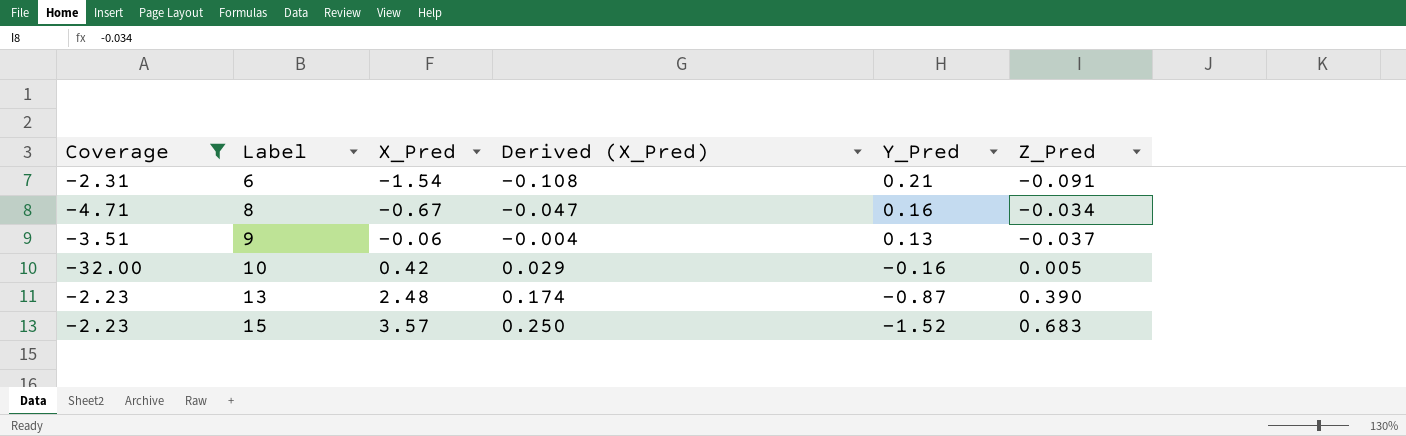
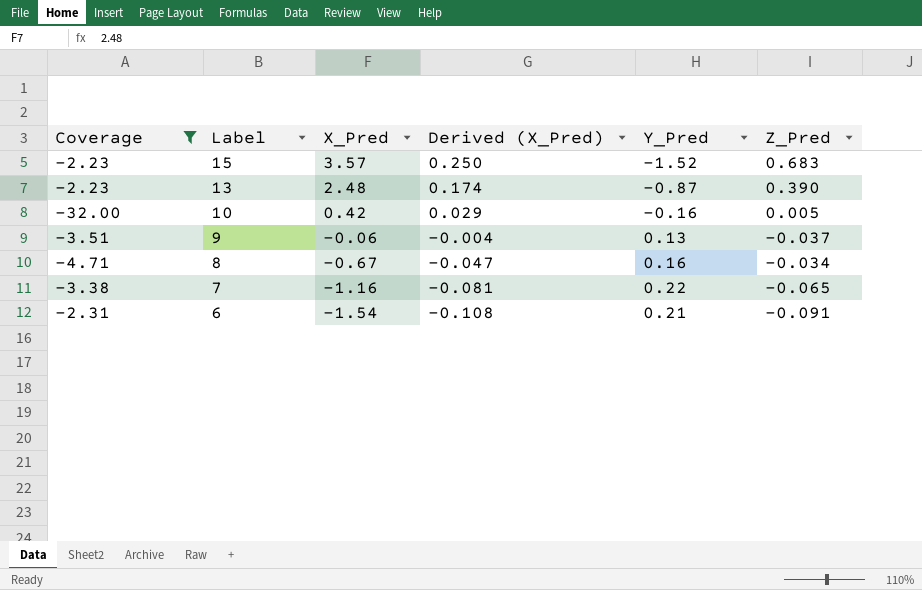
row order: Label ascending -> Label descending
row 7: none -> -3.38 | -1.16 | -0.081 | 0.22 | -0.065

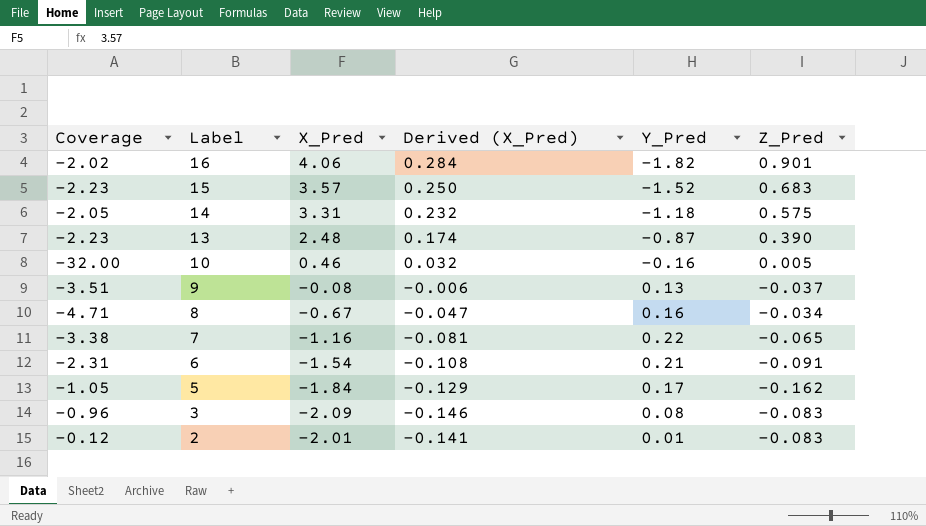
filter: Coverage <= -2.23 -> none
10 | X_Pred: 0.42 -> 0.46
10 | Derived (X_Pred): 0.029 -> 0.032
9 | X_Pred: -0.06 -> -0.08
9 | Derived (X_Pred): -0.004 -> -0.006

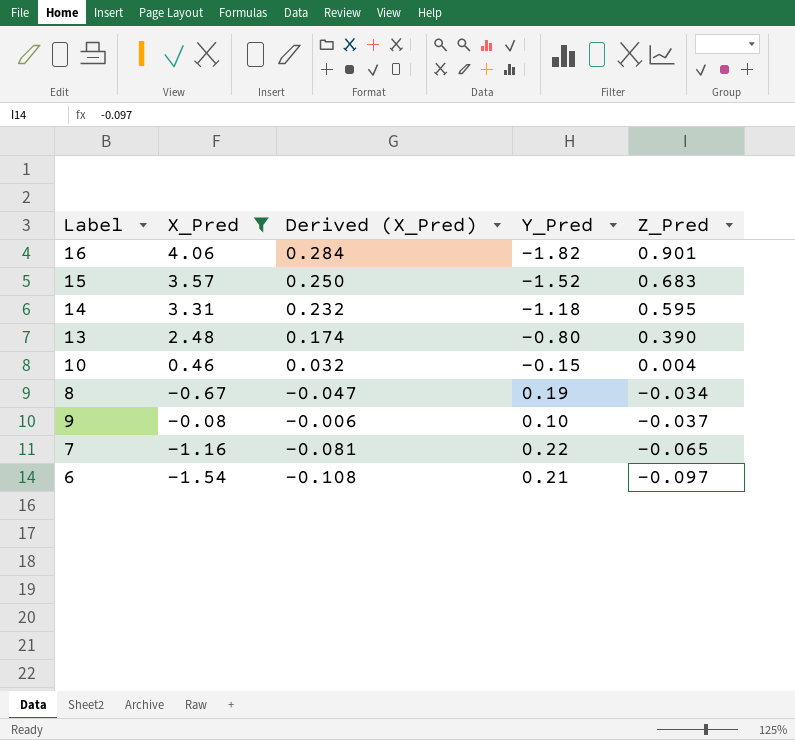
filter: none -> X_Pred >= -1.54
row order: Label descending -> Z_Pred descending
column Coverage | formula: [Y_Pred] / [Z_Pred] -> none
14 | Z_Pred: 0.575 -> 0.595
13 | Y_Pred: -0.87 -> -0.80
10 | Y_Pred: -0.16 -> -0.15
10 | Z_Pred: 0.005 -> 0.004
8 | Y_Pred: 0.16 -> 0.19
9 | Y_Pred: 0.13 -> 0.10
6 | Z_Pred: -0.091 -> -0.097

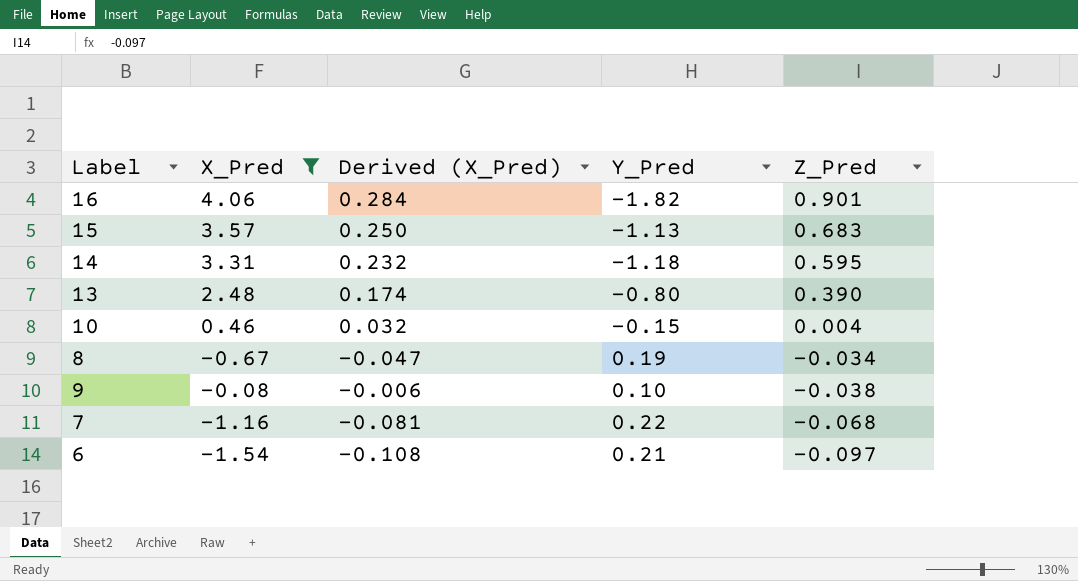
15 | Y_Pred: -1.52 -> -1.13
9 | Z_Pred: -0.037 -> -0.038
7 | Z_Pred: -0.065 -> -0.068

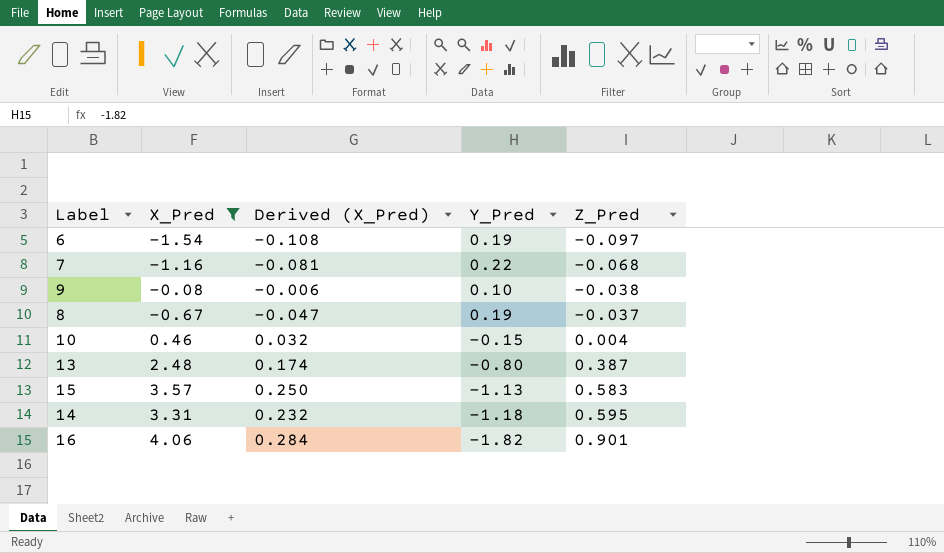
row order: Z_Pred descending -> Z_Pred ascending
6 | Y_Pred: 0.21 -> 0.19
8 | Z_Pred: -0.034 -> -0.037
13 | Z_Pred: 0.390 -> 0.387
15 | Z_Pred: 0.683 -> 0.583

